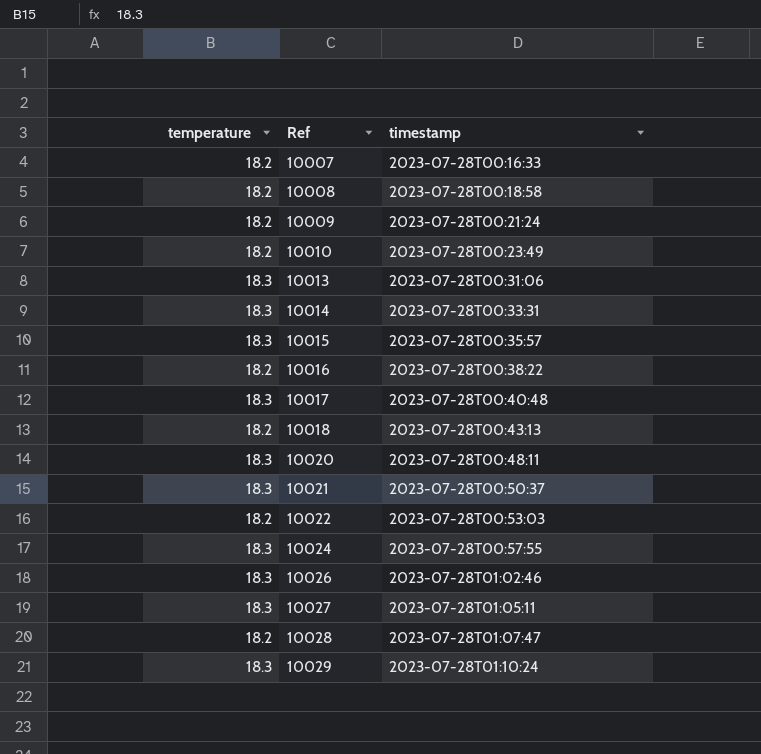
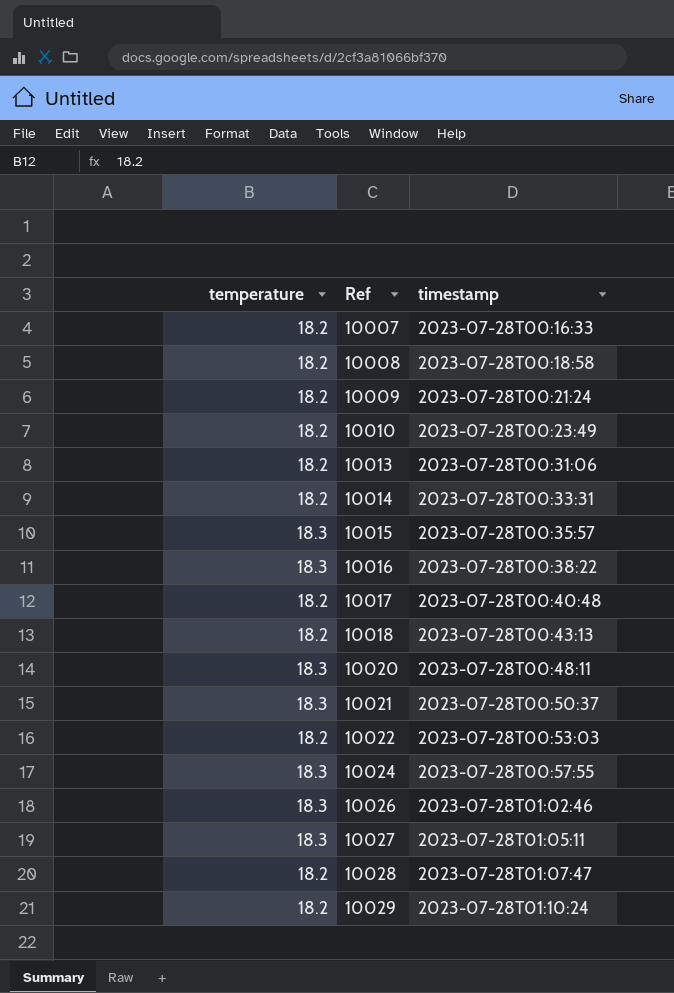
10013 | temperature: 18.3 -> 18.2
10014 | temperature: 18.3 -> 18.2
10016 | temperature: 18.2 -> 18.3
10017 | temperature: 18.3 -> 18.2
10029 | temperature: 18.3 -> 18.2

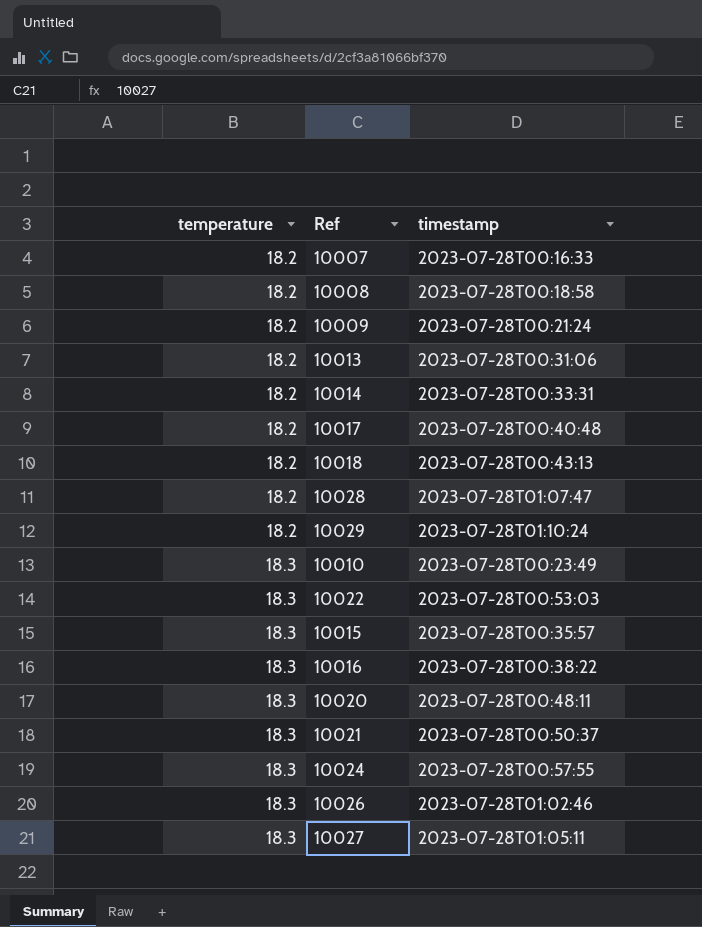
row order: Ref ascending -> temperature ascending
10010 | temperature: 18.2 -> 18.3
10022 | temperature: 18.2 -> 18.3

